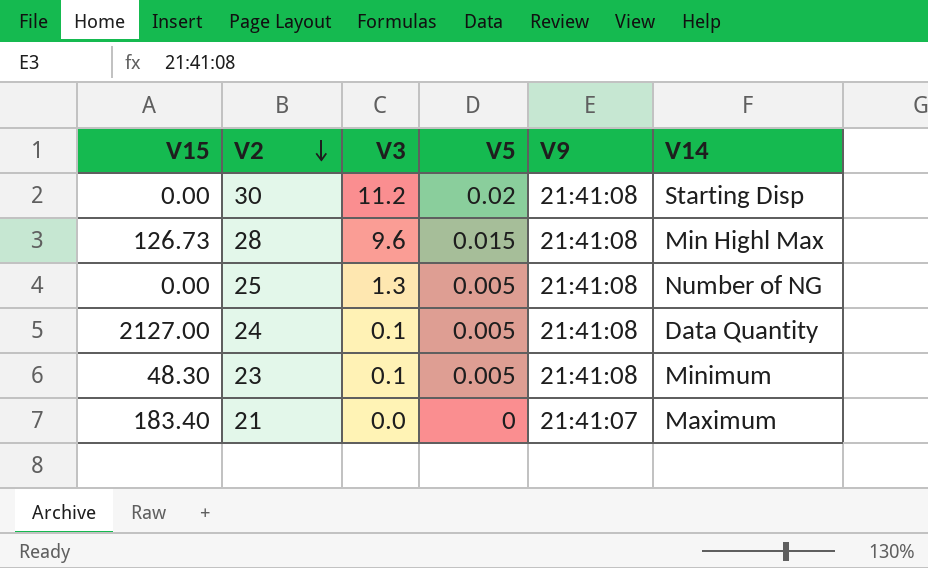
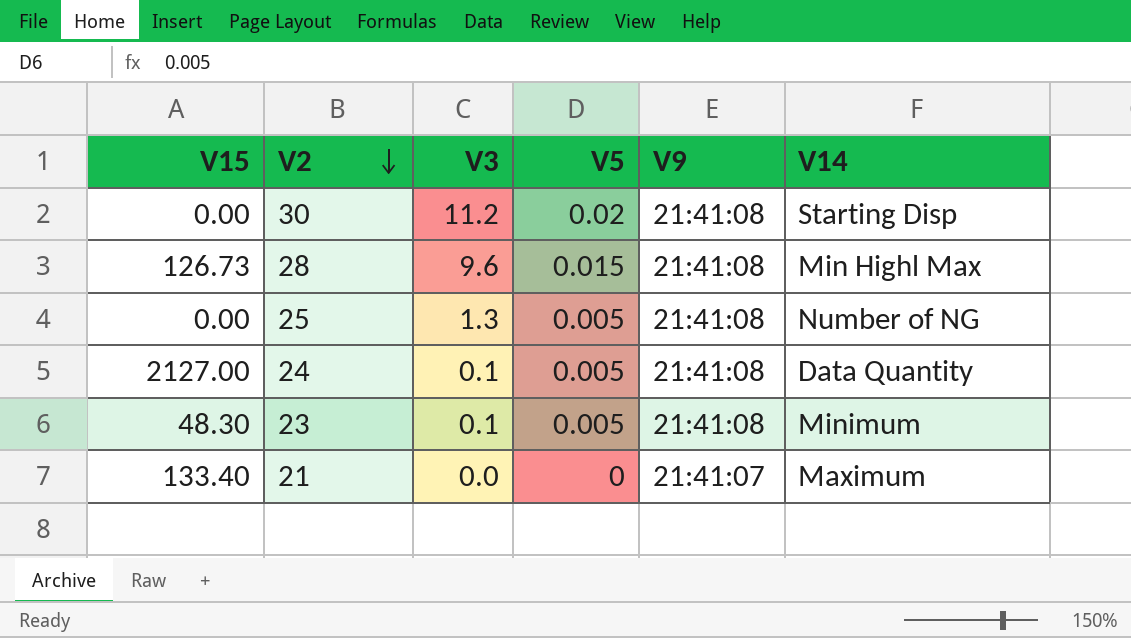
21 | V15: 183.40 -> 133.40

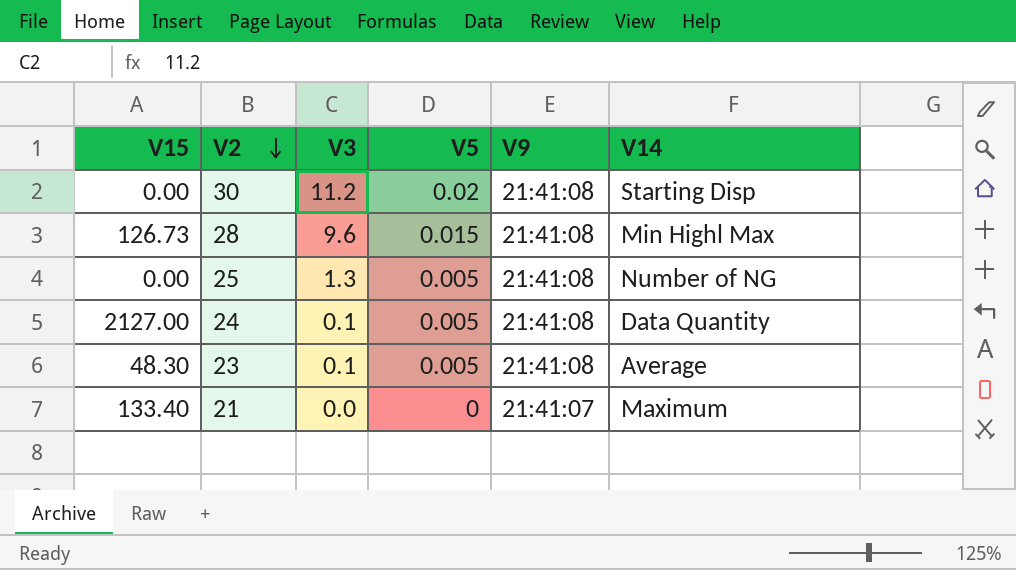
23 | V14: Minimum -> Average

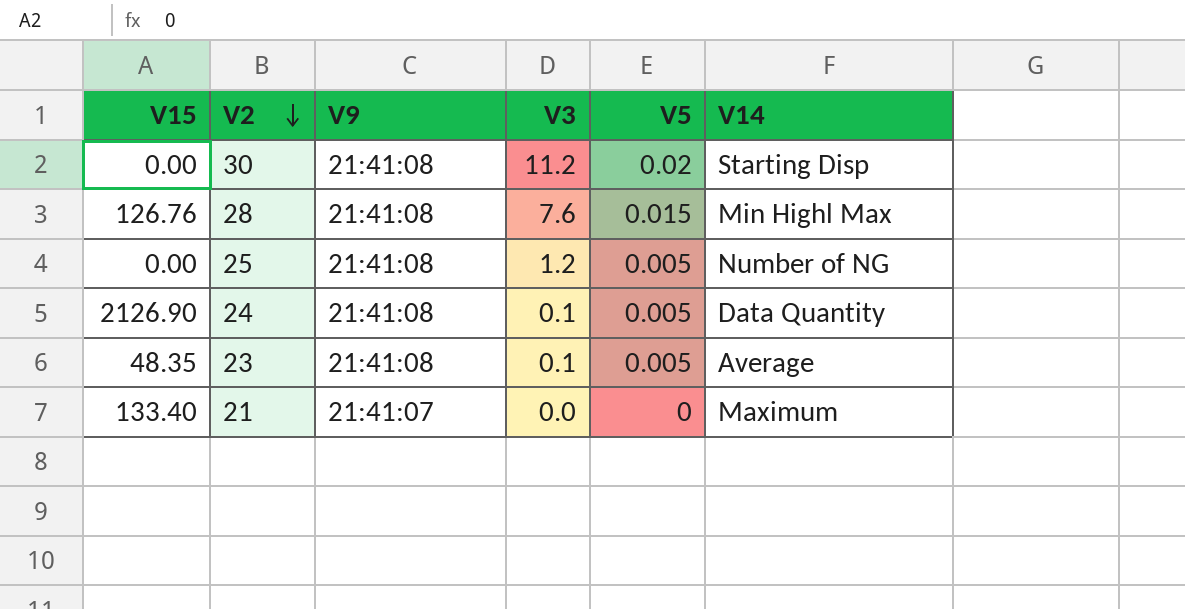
column V9 | position: 5 -> 3
28 | V15: 126.73 -> 126.76
28 | V3: 9.6 -> 7.6
25 | V3: 1.3 -> 1.2
24 | V15: 2127.00 -> 2126.90
23 | V15: 48.30 -> 48.35

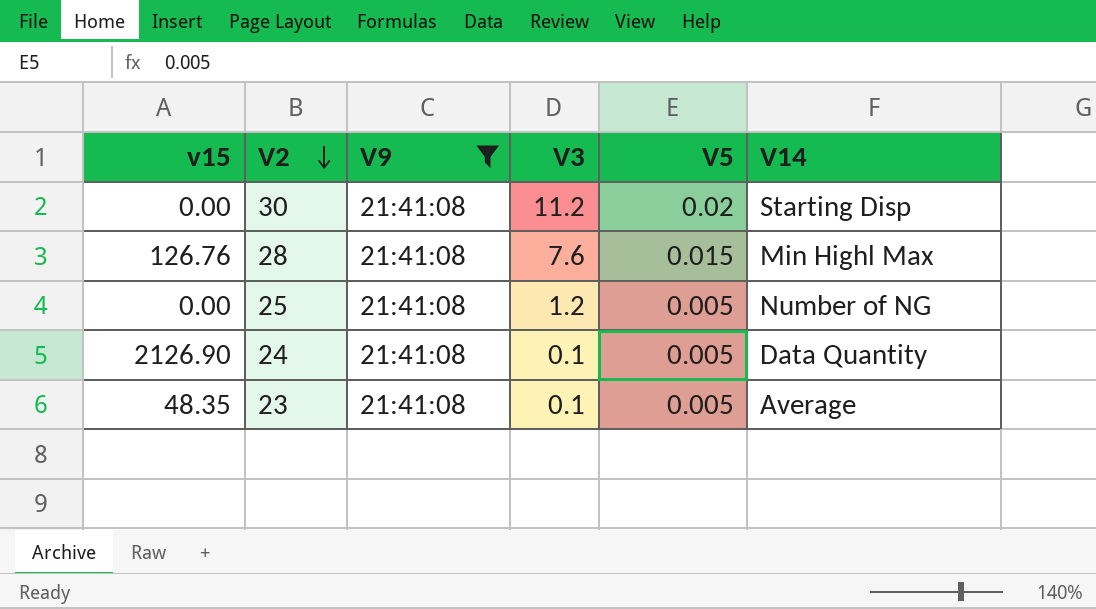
filter: none -> V9 = 21:41:08
column name: V15 -> v15

